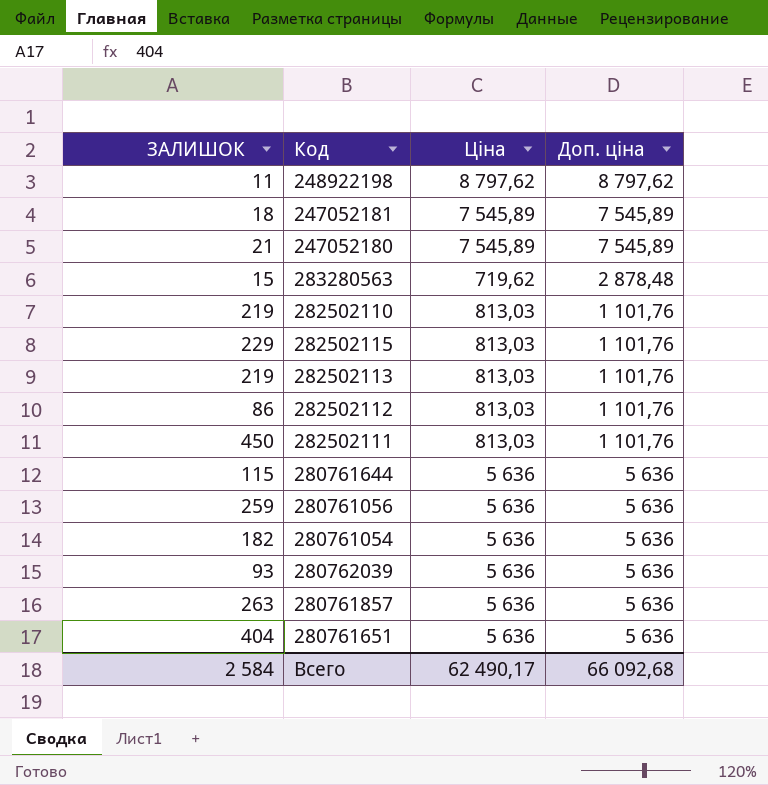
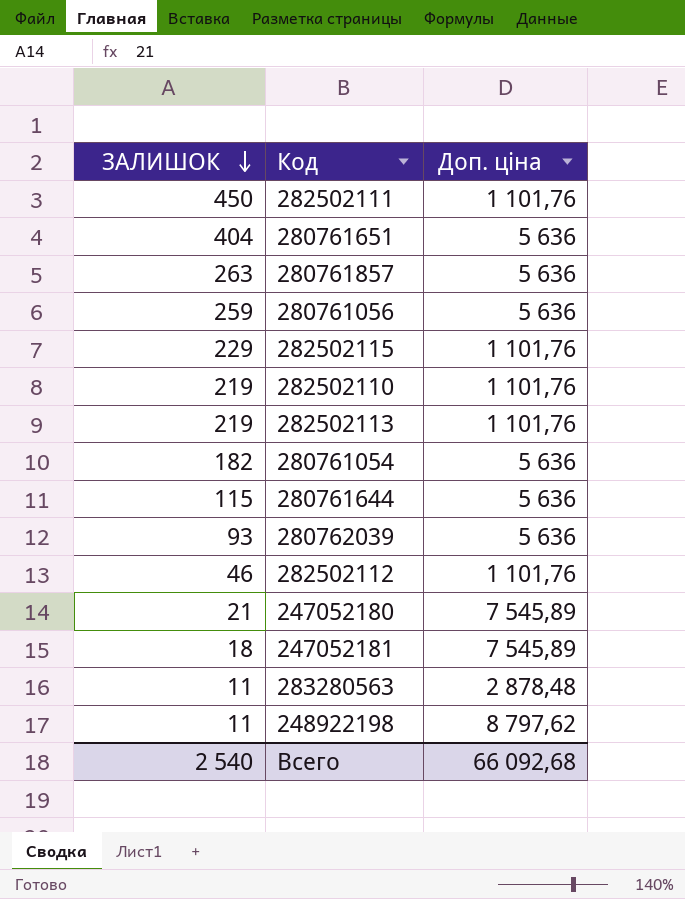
row order: none -> ЗАЛИШОК descending
column Ціна | position: 3 -> none
282502112 | ЗАЛИШОК: 86 -> 46
283280563 | ЗАЛИШОК: 15 -> 11
Всего | ЗАЛИШОК: 2 584 -> 2 540

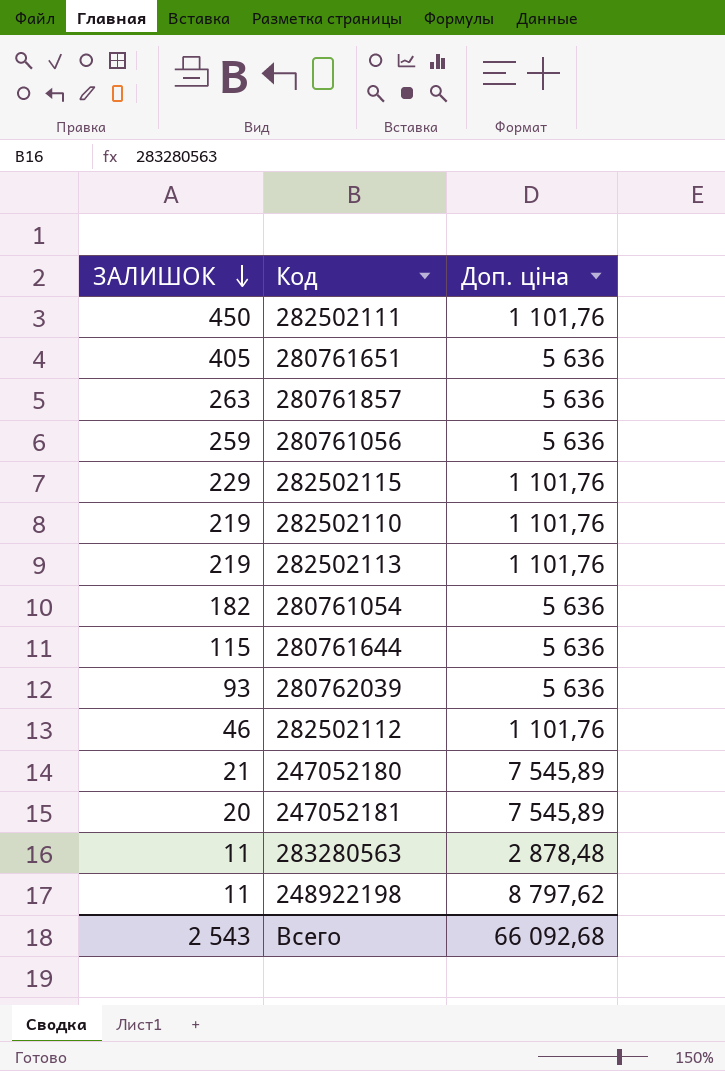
280761651 | ЗАЛИШОК: 404 -> 405
247052181 | ЗАЛИШОК: 18 -> 20
Всего | ЗАЛИШОК: 2 540 -> 2 543

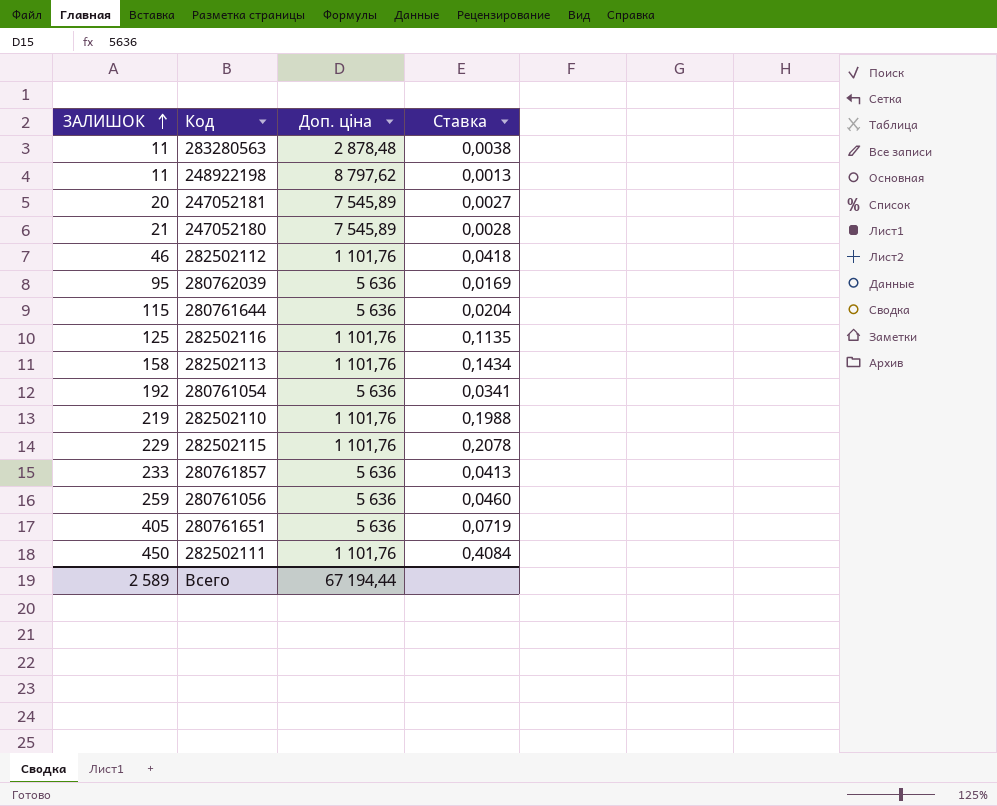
row order: ЗАЛИШОК descending -> ЗАЛИШОК ascending
column Ставка | formula: none -> [ЗАЛИШОК] / [Доп. ціна]
280762039 | ЗАЛИШОК: 93 -> 95
row 282502116: none -> 125 | 1 101,76 | 0,1135
282502113 | ЗАЛИШОК: 219 -> 158
280761054 | ЗАЛИШОК: 182 -> 192
280761857 | ЗАЛИШОК: 263 -> 233
Всего | ЗАЛИШОК: 2 543 -> 2 589
Всего | Доп. ціна: 66 092,68 -> 67 194,44

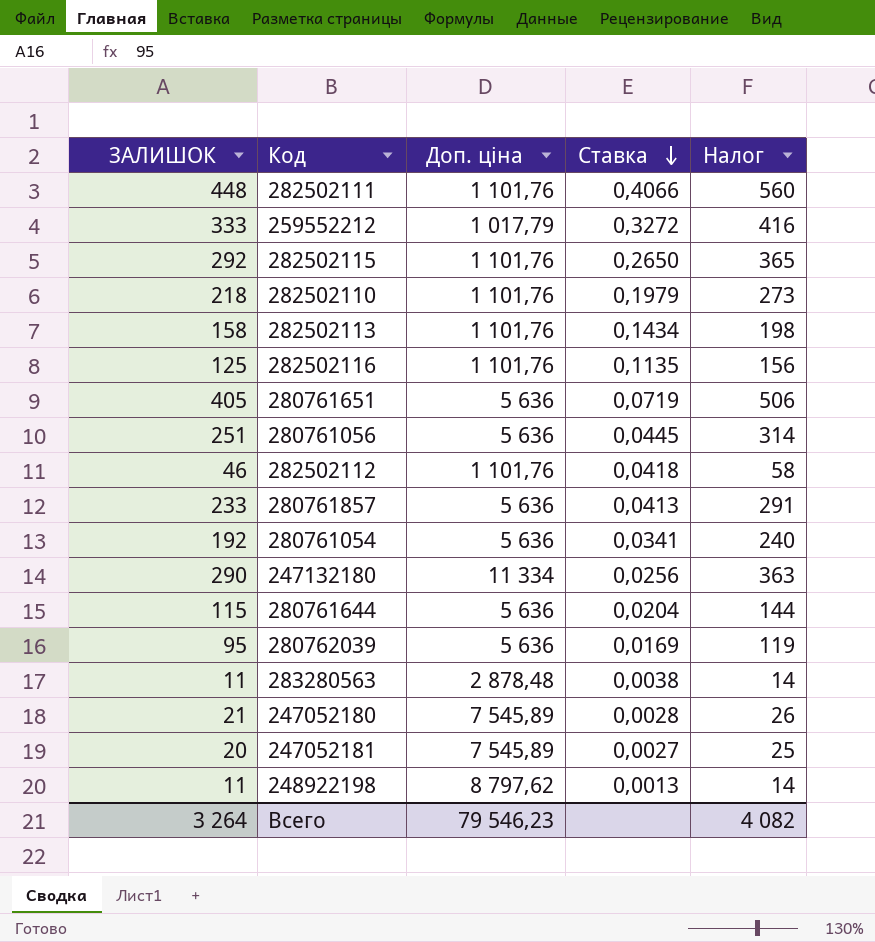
row order: ЗАЛИШОК ascending -> Ставка descending
column Налог | formula: none -> [ЗАЛИШОК] * 1,25
282502111 | ЗАЛИШОК: 450 -> 448
282502111 | Ставка: 0,4084 -> 0,4066
row 259552212: none -> 333 | 1 017,79 | 0,3272 | 416
282502115 | ЗАЛИШОК: 229 -> 292
282502115 | Ставка: 0,2078 -> 0,2650
282502110 | ЗАЛИШОК: 219 -> 218
282502110 | Ставка: 0,1988 -> 0,1979
280761056 | ЗАЛИШОК: 259 -> 251
280761056 | Ставка: 0,0460 -> 0,0445
row 247132180: none -> 290 | 11 334 | 0,0256 | 363
Всего | ЗАЛИШОК: 2 589 -> 3 264
Всего | Доп. ціна: 67 194,44 -> 79 546,23

